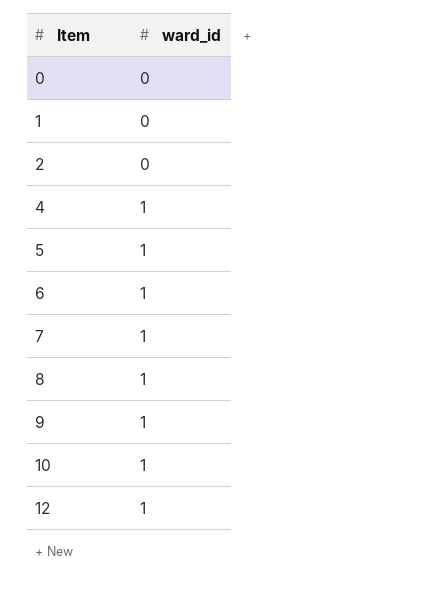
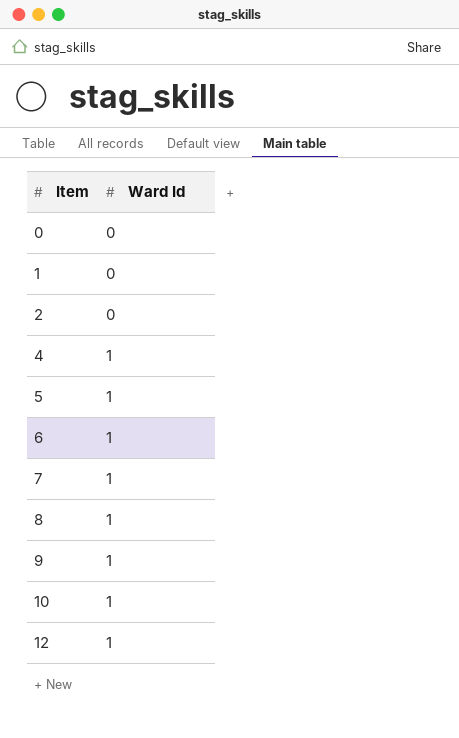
column name: ward_id -> Ward Id

